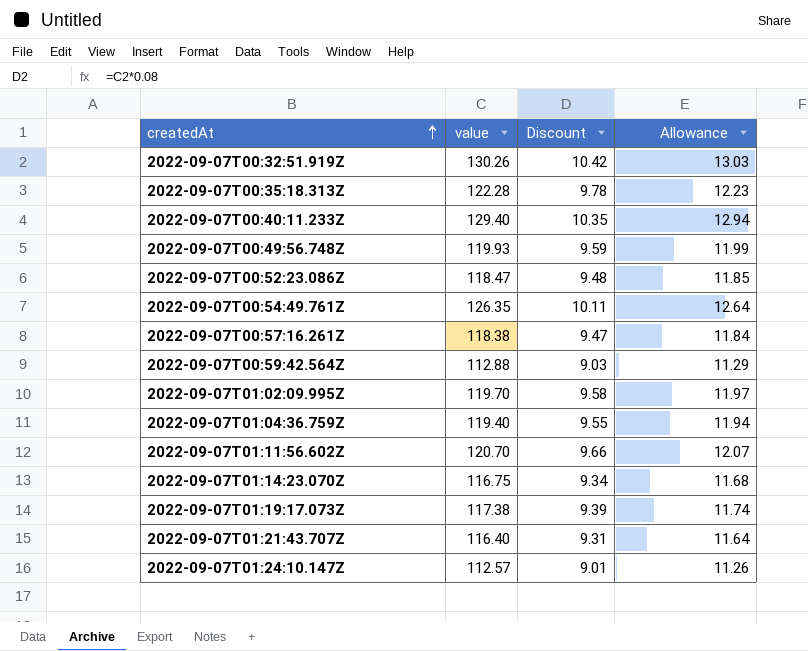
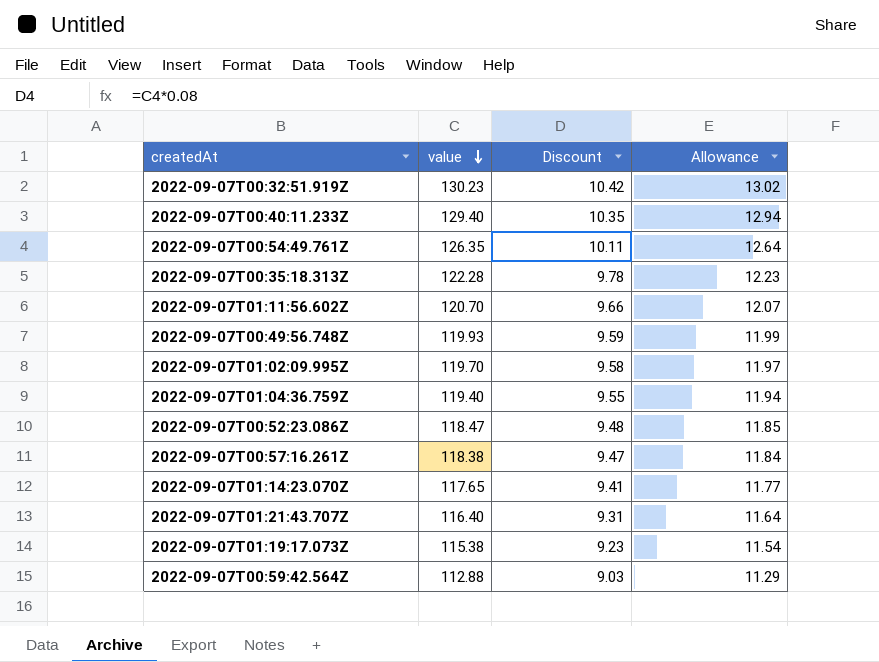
row order: createdAt ascending -> value descending
row 2022-09-07T01:24:10.147Z: 112.57 | 9.01 | 11.26 -> none
2022-09-07T00:32:51.919Z | value: 130.26 -> 130.23
2022-09-07T00:32:51.919Z | Allowance: 13.03 -> 13.02
2022-09-07T01:14:23.070Z | value: 116.75 -> 117.65
2022-09-07T01:14:23.070Z | Discount: 9.34 -> 9.41
2022-09-07T01:14:23.070Z | Allowance: 11.68 -> 11.77
2022-09-07T01:19:17.073Z | value: 117.38 -> 115.38
2022-09-07T01:19:17.073Z | Discount: 9.39 -> 9.23
2022-09-07T01:19:17.073Z | Allowance: 11.74 -> 11.54

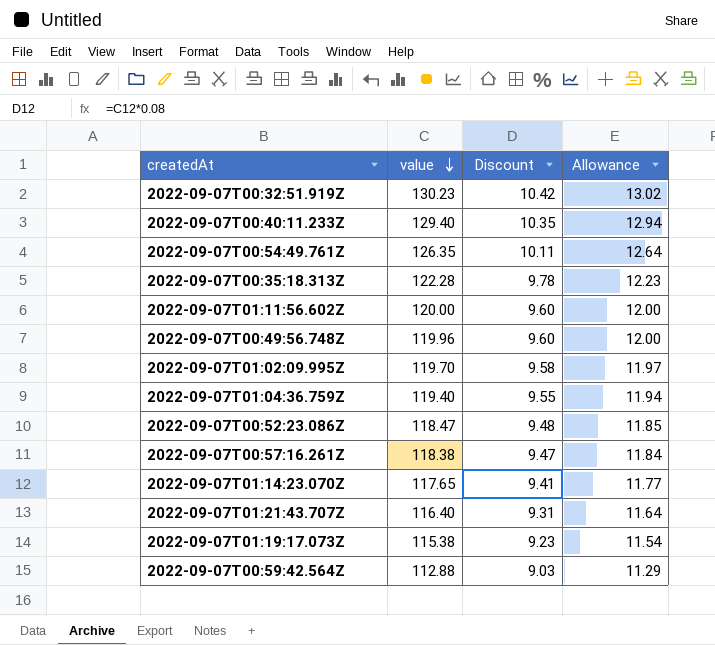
2022-09-07T01:11:56.602Z | value: 120.70 -> 120.00
2022-09-07T01:11:56.602Z | Discount: 9.66 -> 9.60
2022-09-07T01:11:56.602Z | Allowance: 12.07 -> 12.00
2022-09-07T00:49:56.748Z | value: 119.93 -> 119.96
2022-09-07T00:49:56.748Z | Discount: 9.59 -> 9.60
2022-09-07T00:49:56.748Z | Allowance: 11.99 -> 12.00

